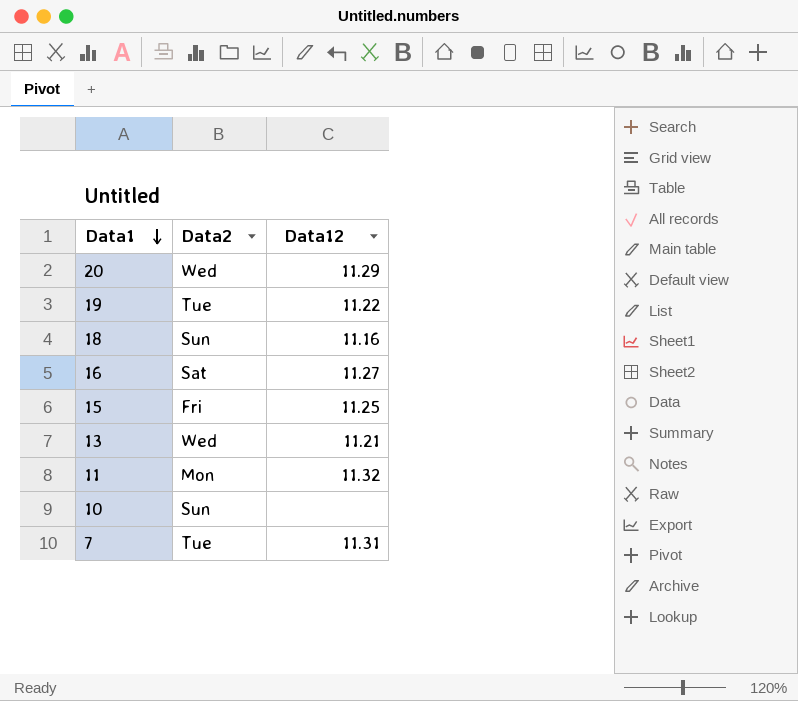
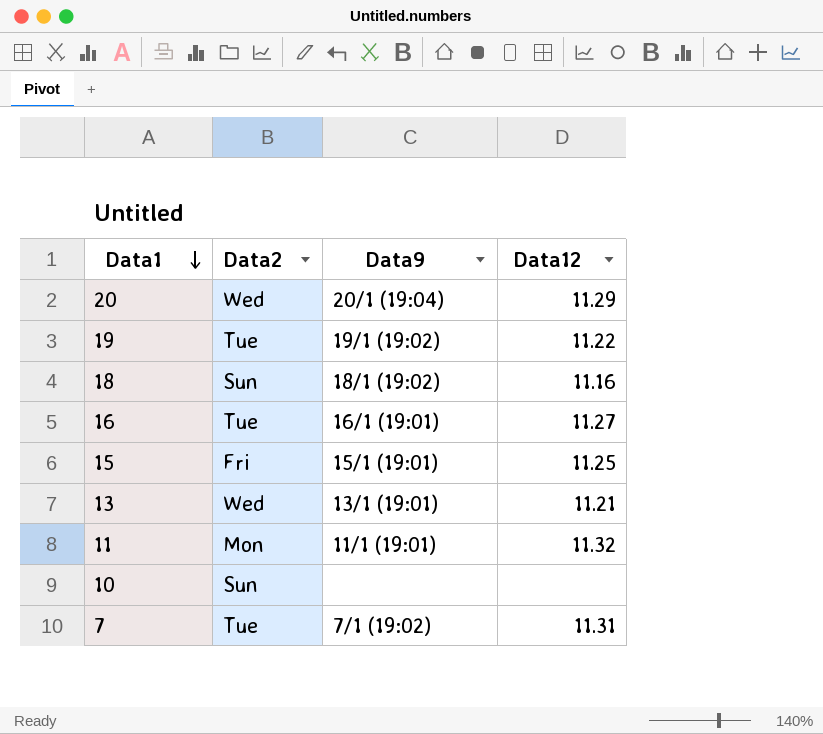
column Data9 | position: none -> 3
16 | Data2: Sat -> Tue

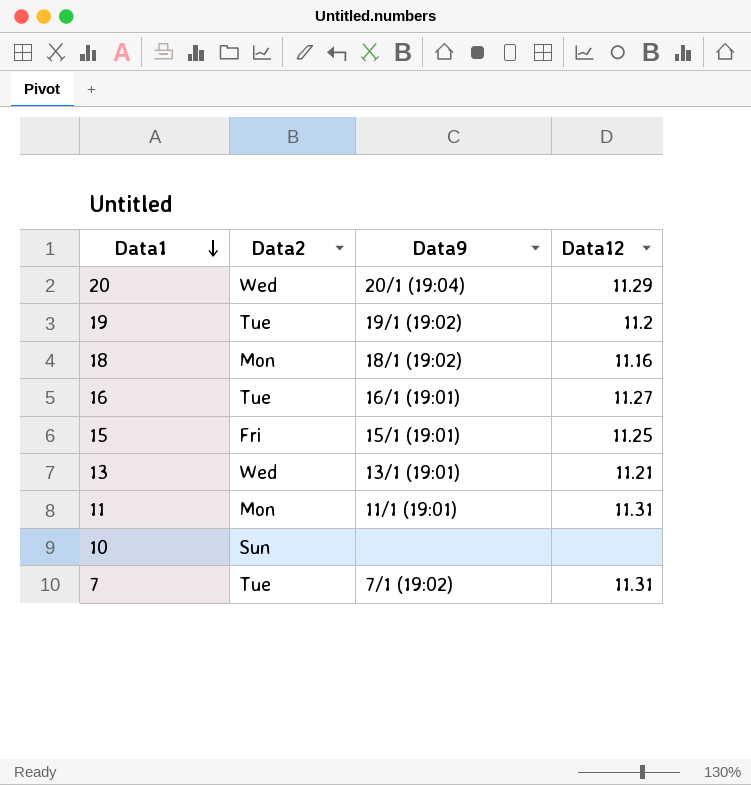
19 | Data12: 11.22 -> 11.2
18 | Data2: Sun -> Mon
11 | Data12: 11.32 -> 11.31

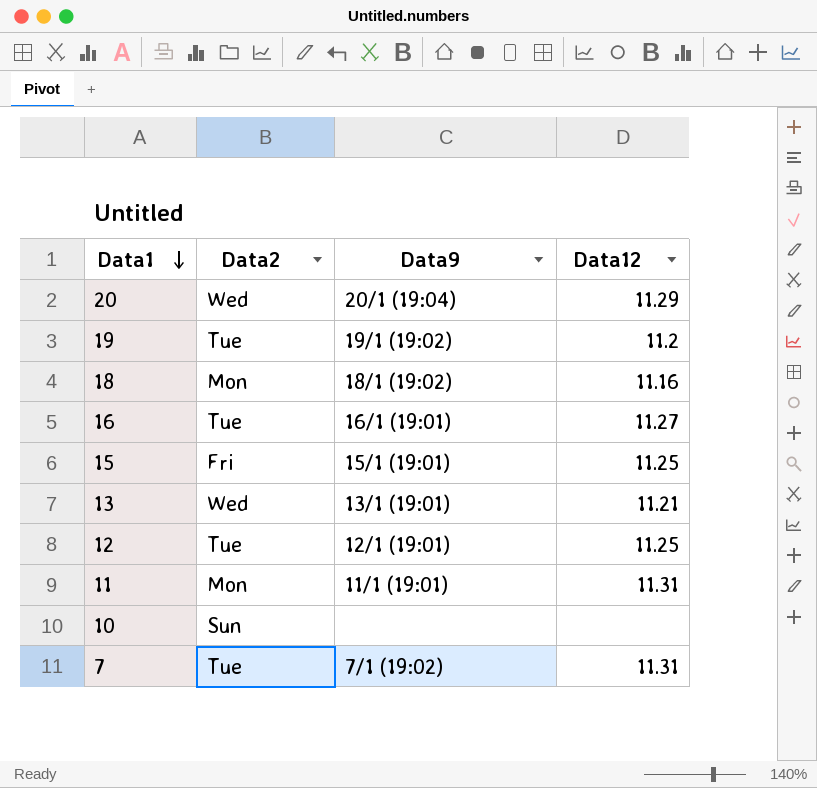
row 12: none -> Tue | 12/1 (19:01) | 11.25

